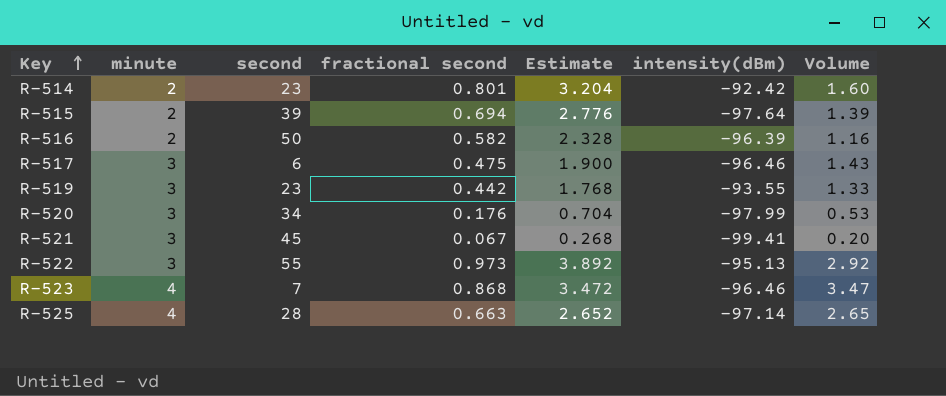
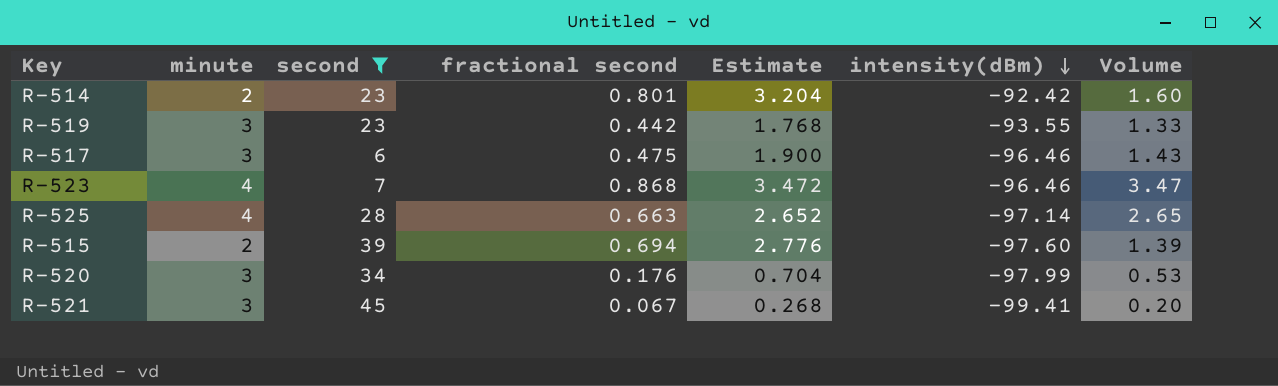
filter: none -> second <= 45
row order: Key ascending -> intensity(dBm) descending
R-515 | intensity(dBm): -97.64 -> -97.60

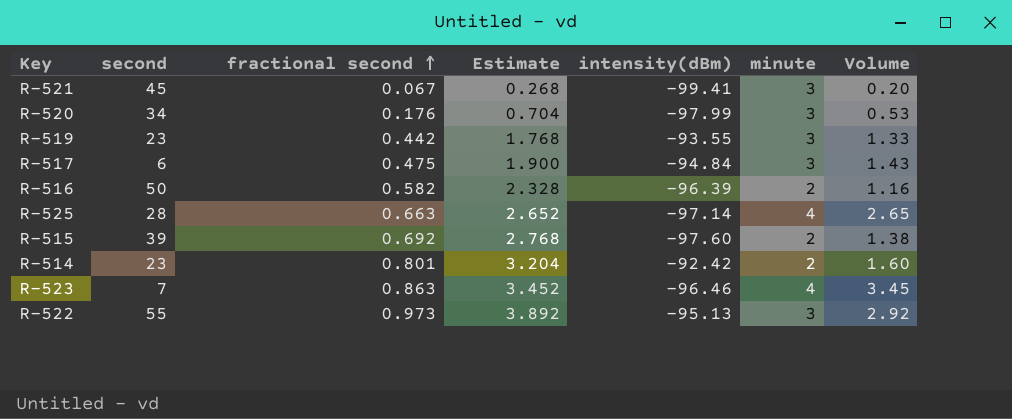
filter: second <= 45 -> none
row order: intensity(dBm) descending -> fractional second ascending
column minute | position: 2 -> 6
R-517 | intensity(dBm): -96.46 -> -94.84
R-515 | fractional second: 0.694 -> 0.692
R-515 | Estimate: 2.776 -> 2.768
R-515 | Volume: 1.39 -> 1.38
R-523 | fractional second: 0.868 -> 0.863
R-523 | Estimate: 3.472 -> 3.452
R-523 | Volume: 3.47 -> 3.45

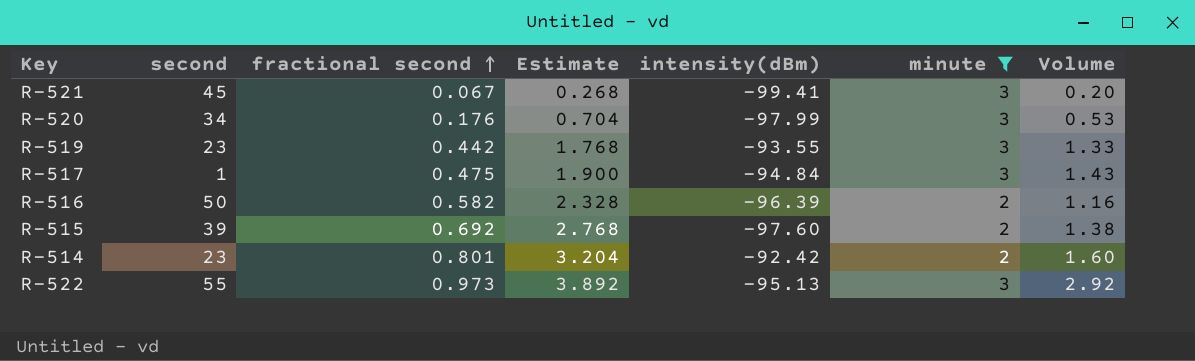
filter: none -> minute != 4
R-517 | second: 6 -> 1

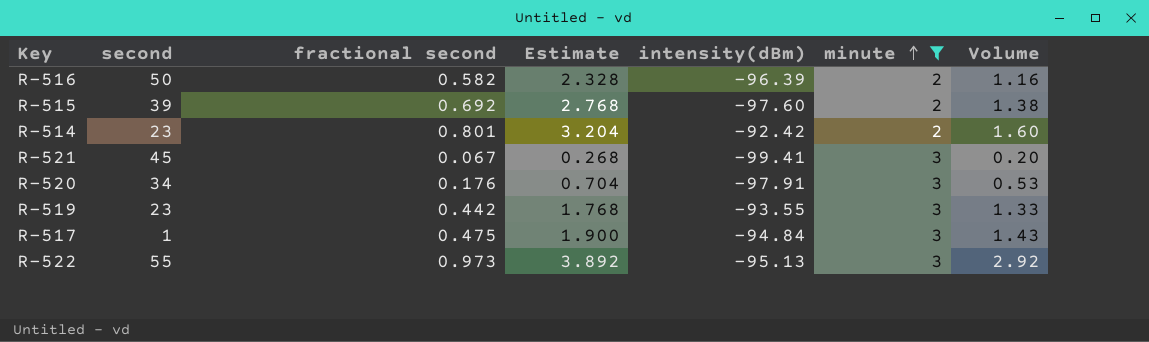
row order: fractional second ascending -> minute ascending
R-520 | intensity(dBm): -97.99 -> -97.91

